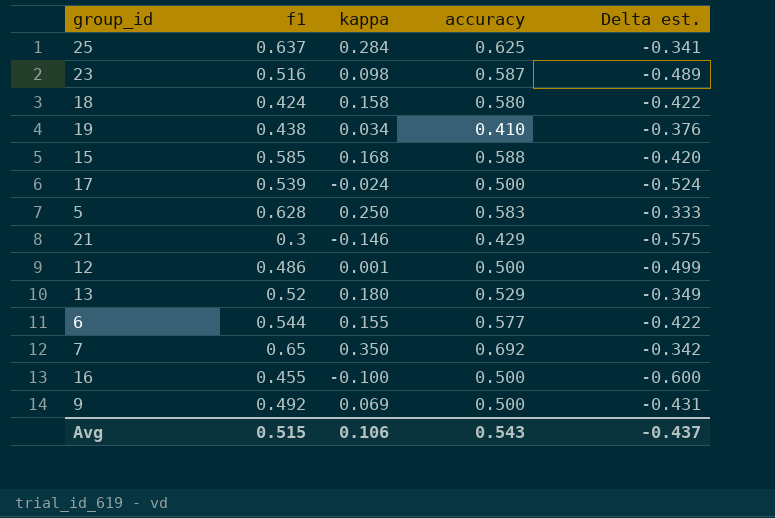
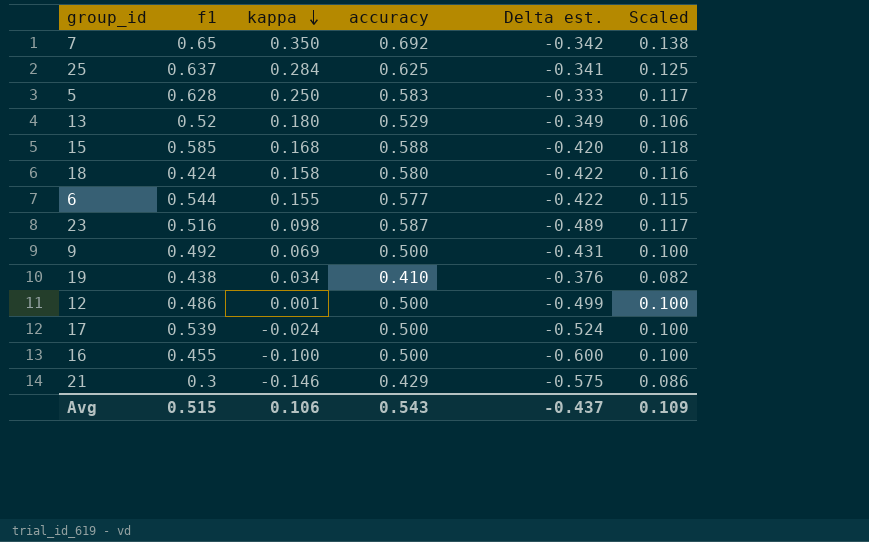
row order: none -> kappa descending
column Scaled | formula: none -> [accuracy] * 0.2

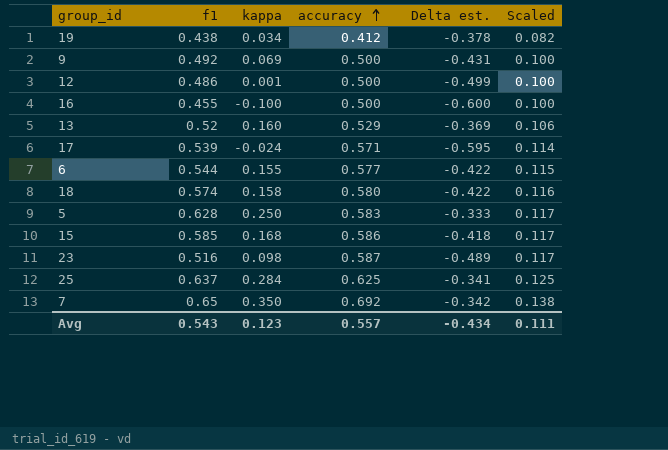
row order: kappa descending -> accuracy ascending
row 21: 0.3 | -0.146 | 0.429 | -0.575 | 0.086 -> none
19 | accuracy: 0.410 -> 0.412
19 | Delta est.: -0.376 -> -0.378
13 | kappa: 0.180 -> 0.160
13 | Delta est.: -0.349 -> -0.369
17 | accuracy: 0.500 -> 0.571
17 | Delta est.: -0.524 -> -0.595
17 | Scaled: 0.100 -> 0.114
18 | f1: 0.424 -> 0.574
15 | accuracy: 0.588 -> 0.586
15 | Delta est.: -0.420 -> -0.418
15 | Scaled: 0.118 -> 0.117
Avg | f1: 0.515 -> 0.543
Avg | kappa: 0.106 -> 0.123
Avg | accuracy: 0.543 -> 0.557
Avg | Delta est.: -0.437 -> -0.434
Avg | Scaled: 0.109 -> 0.111

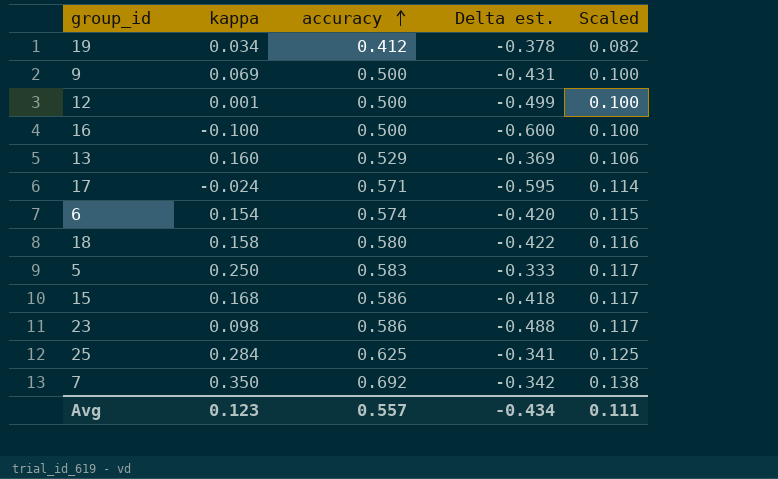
column f1 | position: 2 -> none
6 | kappa: 0.155 -> 0.154
6 | accuracy: 0.577 -> 0.574
6 | Delta est.: -0.422 -> -0.420
23 | accuracy: 0.587 -> 0.586
23 | Delta est.: -0.489 -> -0.488

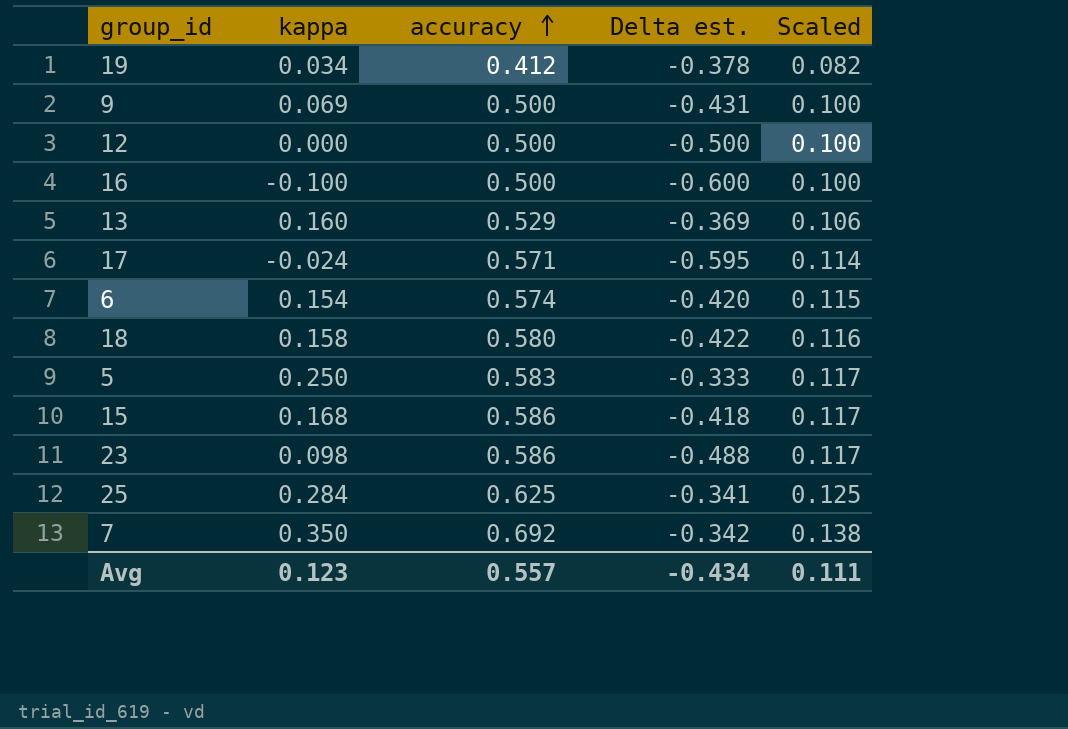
12 | kappa: 0.001 -> 0.000
12 | Delta est.: -0.499 -> -0.500

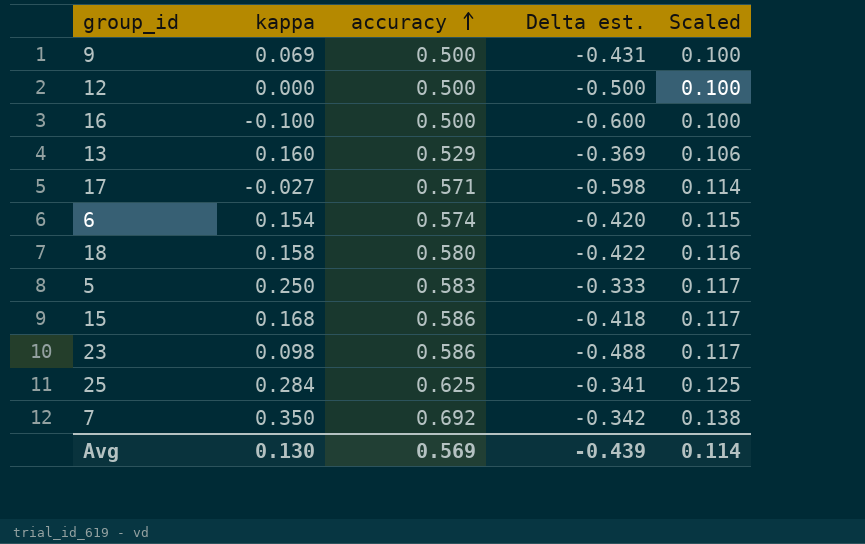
row 19: 0.034 | 0.412 | -0.378 | 0.082 -> none
17 | kappa: -0.024 -> -0.027
17 | Delta est.: -0.595 -> -0.598
Avg | kappa: 0.123 -> 0.130
Avg | accuracy: 0.557 -> 0.569
Avg | Delta est.: -0.434 -> -0.439
Avg | Scaled: 0.111 -> 0.114

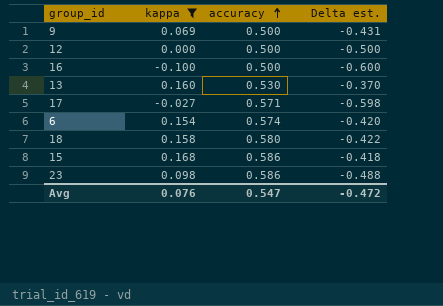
filter: none -> kappa <= 0.168
column Scaled | formula: [accuracy] * 0.2 -> none
13 | accuracy: 0.529 -> 0.530
13 | Delta est.: -0.369 -> -0.370
Avg | kappa: 0.130 -> 0.076
Avg | accuracy: 0.569 -> 0.547
Avg | Delta est.: -0.439 -> -0.472

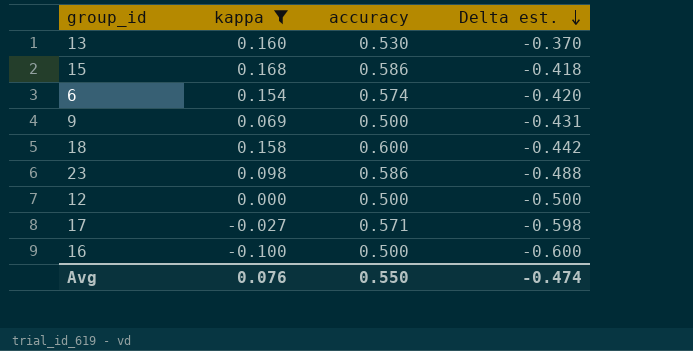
row order: accuracy ascending -> Delta est. descending
18 | accuracy: 0.580 -> 0.600
18 | Delta est.: -0.422 -> -0.442
Avg | accuracy: 0.547 -> 0.550
Avg | Delta est.: -0.472 -> -0.474

